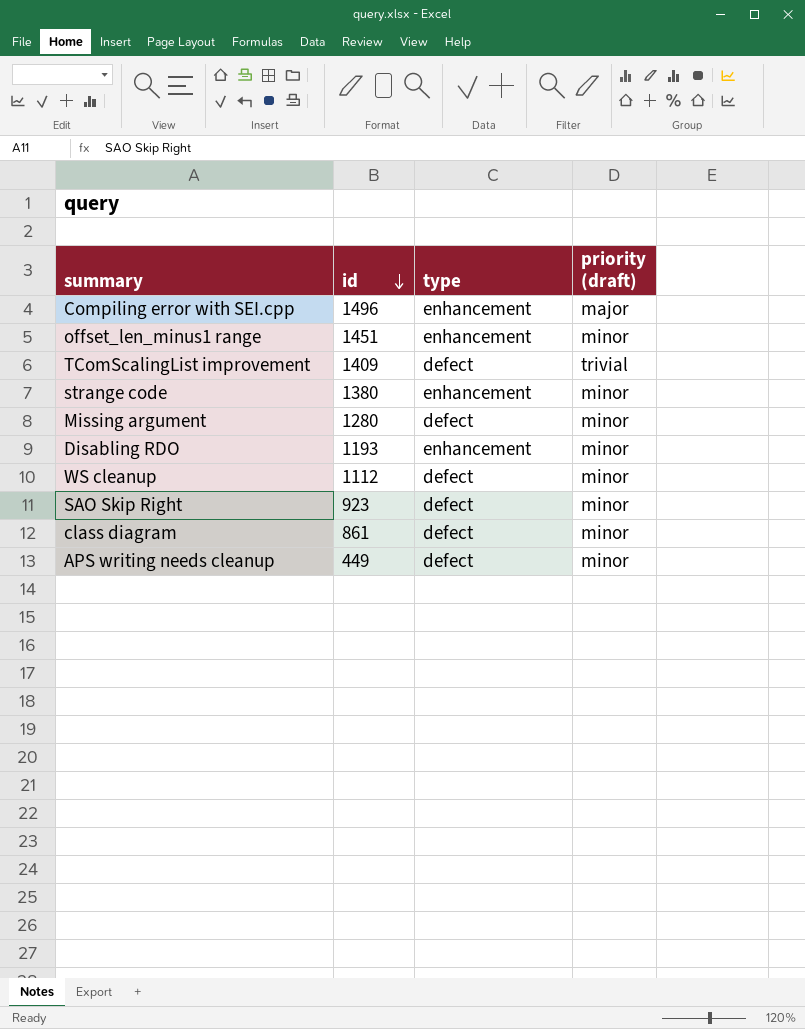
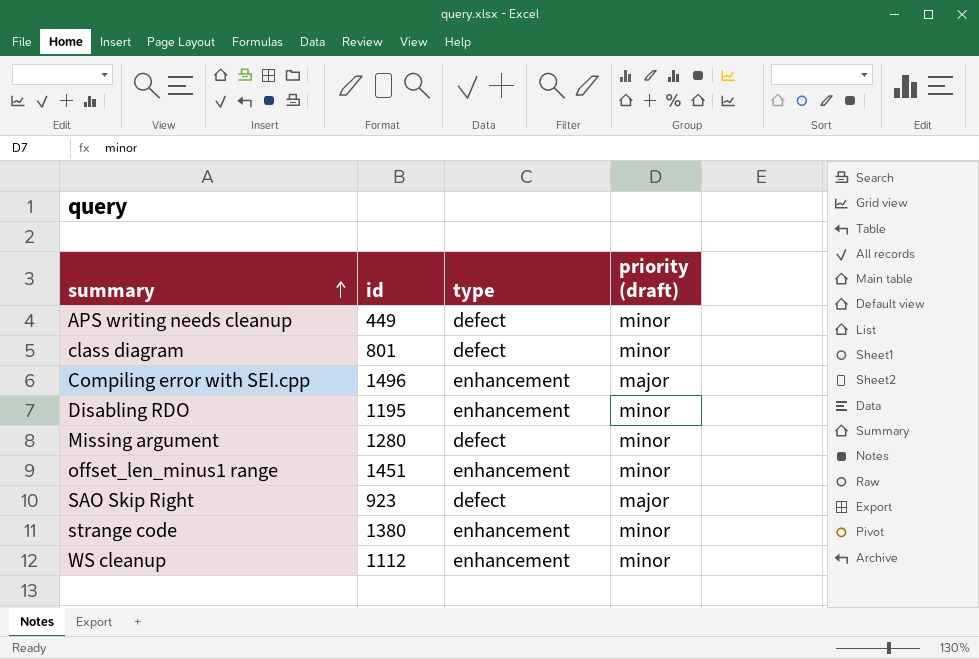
row order: id descending -> summary ascending
row TComScalingList improvement: 1409 | defect | trivial -> none
class diagram | id: 861 -> 801
Disabling RDO | id: 1193 -> 1195
SAO Skip Right | priority (draft): minor -> major
WS cleanup | type: defect -> enhancement

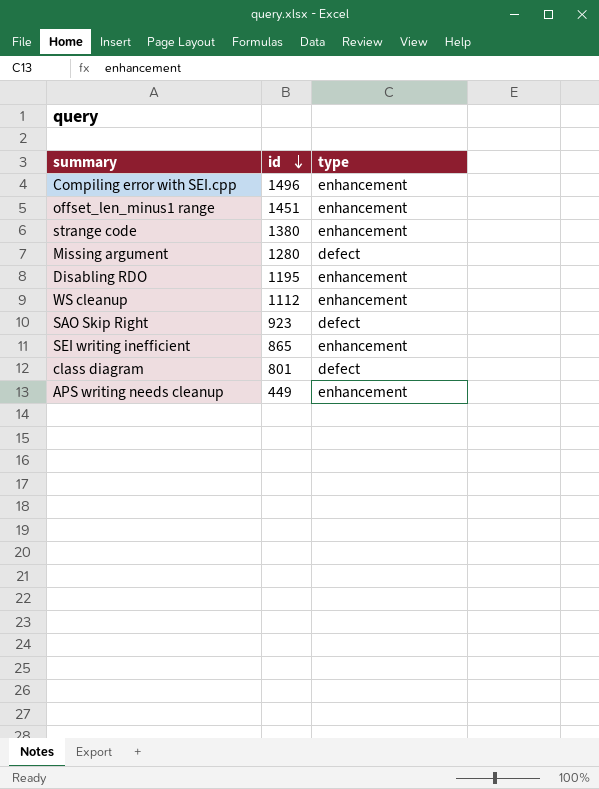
row order: summary ascending -> id descending
column priority (draft) | position: 4 -> none
row SEI writing inefficient: none -> 865 | enhancement
APS writing needs cleanup | type: defect -> enhancement

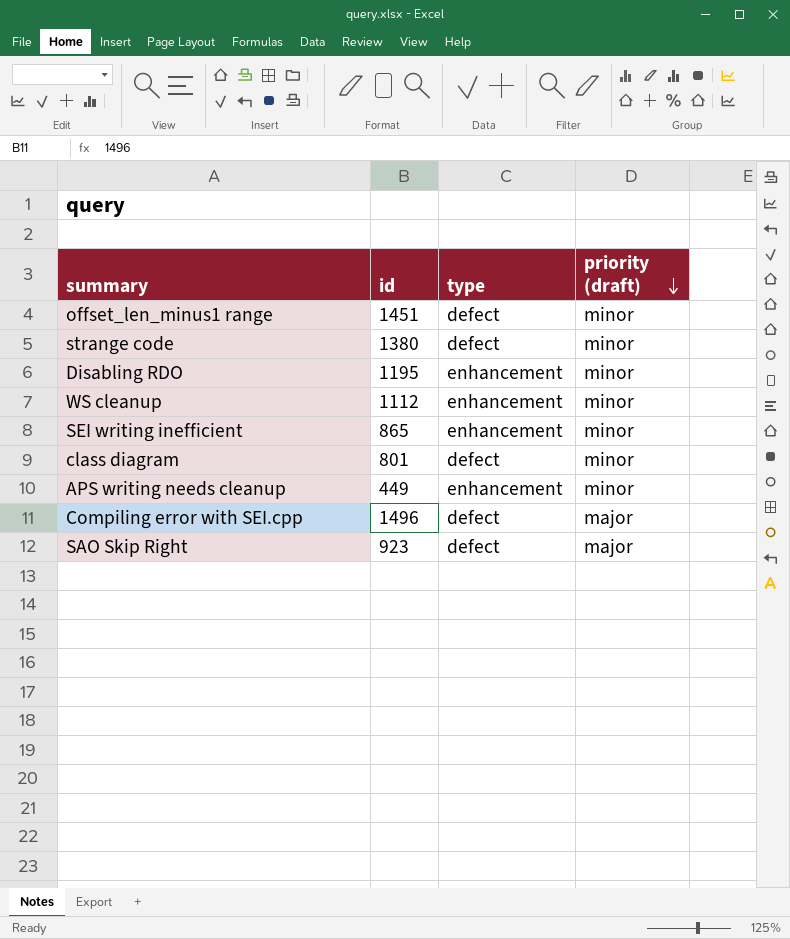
row order: id descending -> priority (draft) descending
column priority (draft) | position: none -> 4
row Missing argument: 1280 | defect -> none
offset_len_minus1 range | type: enhancement -> defect
strange code | type: enhancement -> defect
Compiling error with SEI.cpp | type: enhancement -> defect

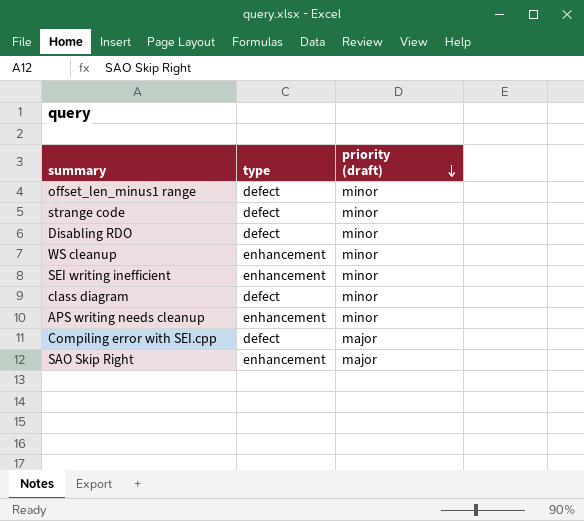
column id | position: 2 -> none
Disabling RDO | type: enhancement -> defect
SAO Skip Right | type: defect -> enhancement

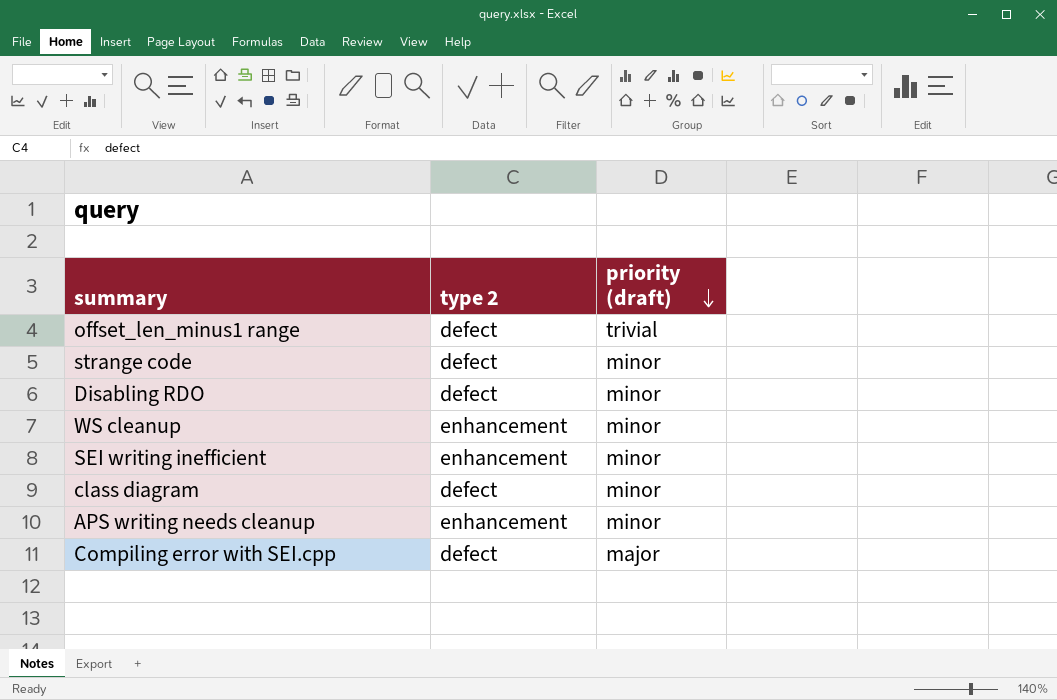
column name: type -> type 2
row SAO Skip Right: enhancement | major -> none
offset_len_minus1 range | priority (draft): minor -> trivial

